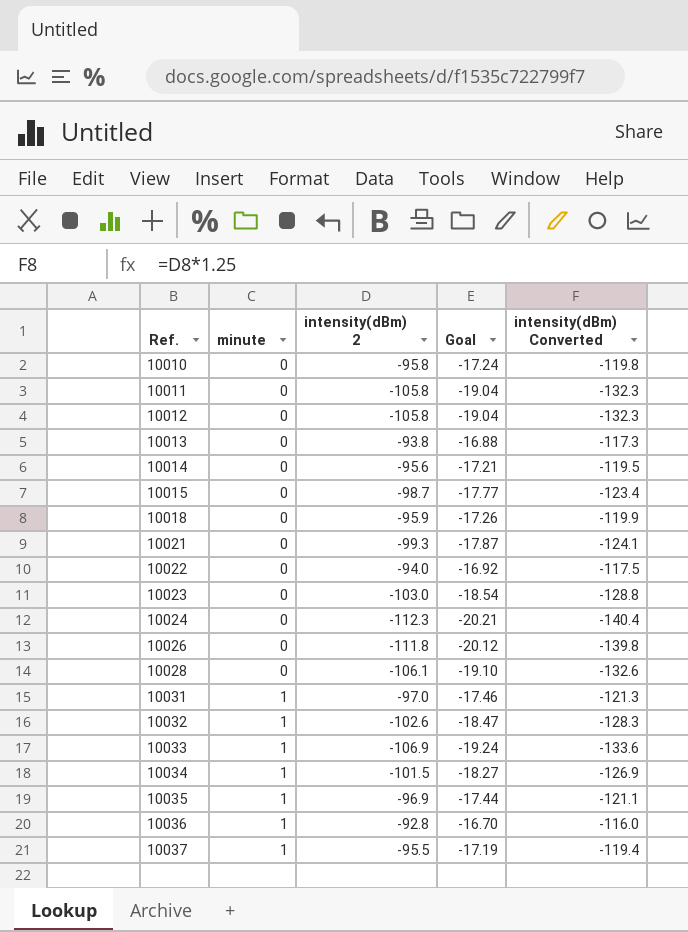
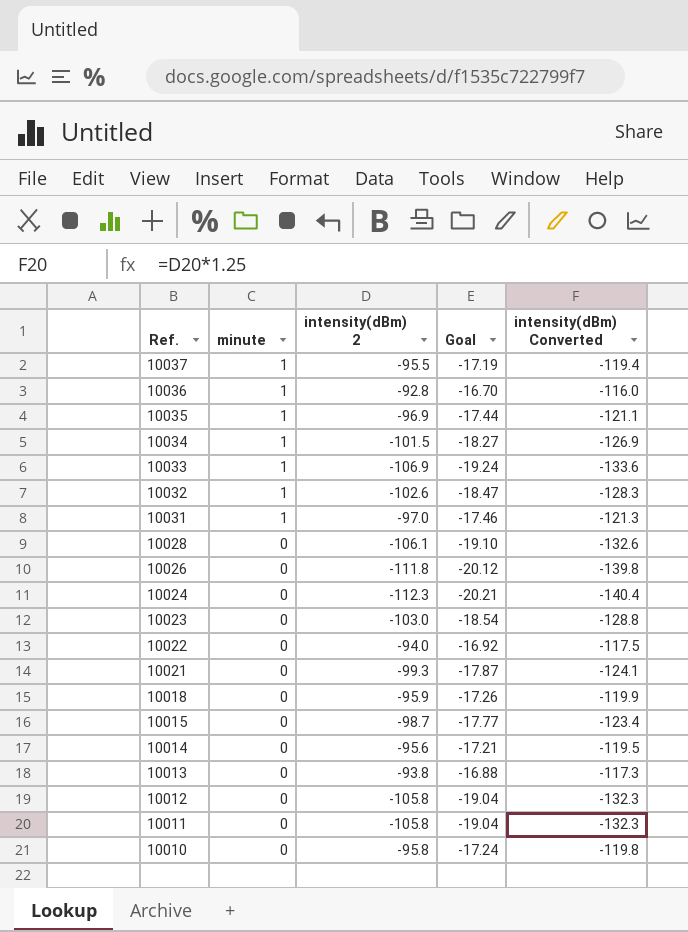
row order: Ref. ascending -> Ref. descending

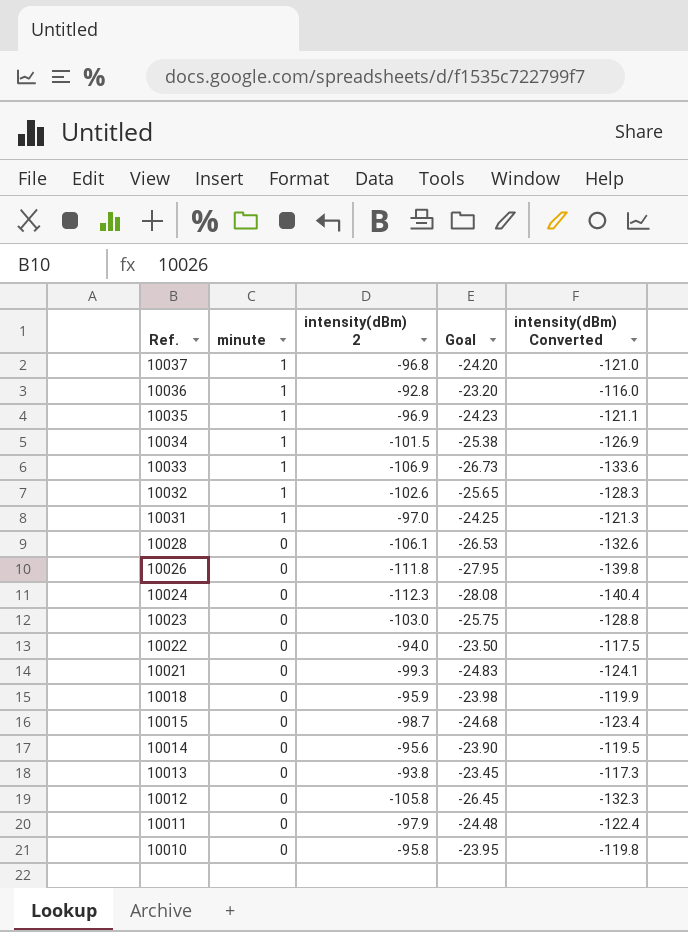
column Goal | formula: [intensity(dBm) 2] * 0.18 -> [intensity(dBm) 2] * 0.25
10037 | intensity(dBm) 2: -95.5 -> -96.8
10037 | intensity(dBm) Converted: -119.4 -> -121.0
10011 | intensity(dBm) 2: -105.8 -> -97.9
10011 | intensity(dBm) Converted: -132.3 -> -122.4

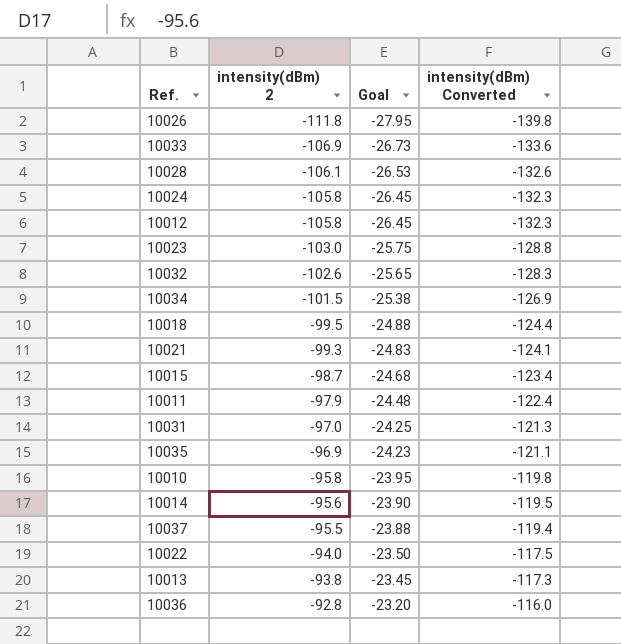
row order: Ref. descending -> intensity(dBm) 2 ascending
column minute | position: 2 -> none
10024 | intensity(dBm) 2: -112.3 -> -105.8
10024 | Goal: -28.08 -> -26.45
10024 | intensity(dBm) Converted: -140.4 -> -132.3
10018 | intensity(dBm) 2: -95.9 -> -99.5
10018 | Goal: -23.98 -> -24.88
10018 | intensity(dBm) Converted: -119.9 -> -124.4
10037 | intensity(dBm) 2: -96.8 -> -95.5
10037 | Goal: -24.20 -> -23.88
10037 | intensity(dBm) Converted: -121.0 -> -119.4

